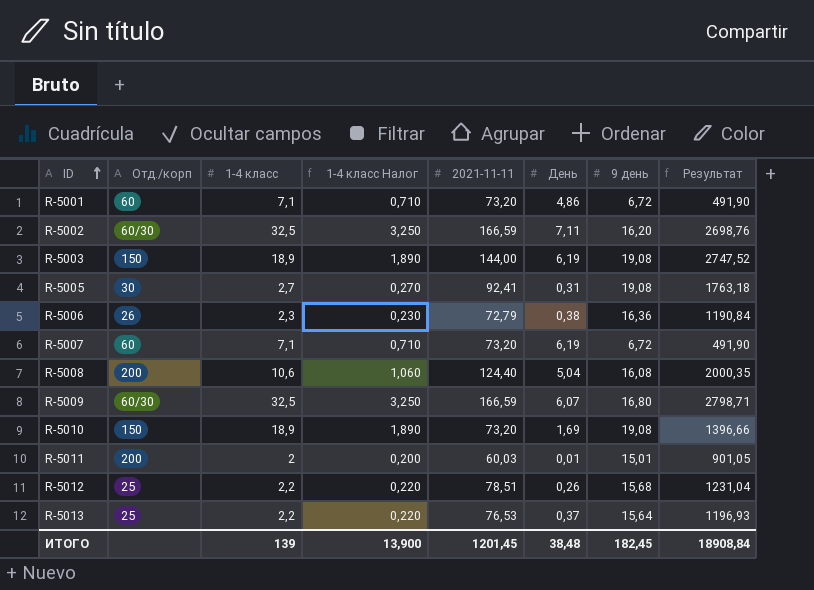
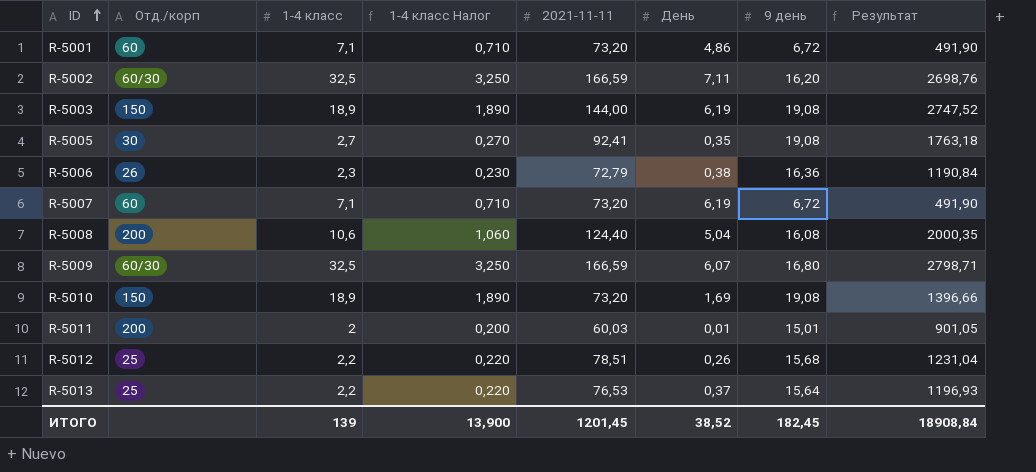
R-5005 | День: 0,31 -> 0,35
ИТОГО | День: 38,48 -> 38,52

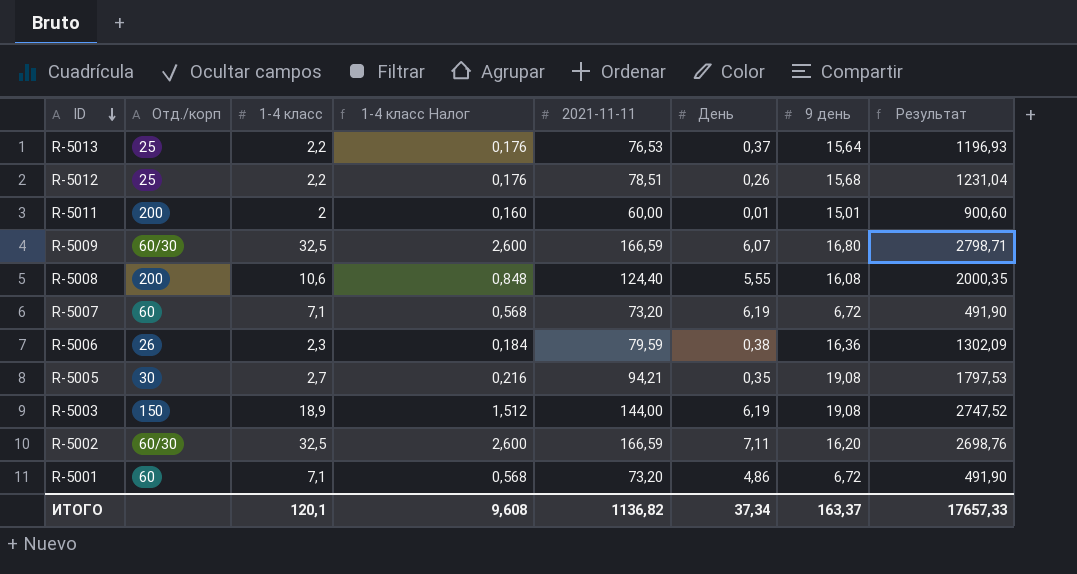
row order: ID ascending -> ID descending
column 1-4 класс Налог | formula: [1-4 класс] * 0,1 -> [1-4 класс] * 0,08
row R-5010: 150 | 18,9 | 1,890 | 73,20 | 1,69 | 19,08 | 1396,66 -> none
R-5011 | 2021-11-11: 60,03 -> 60,00
R-5011 | Результат: 901,05 -> 900,60
R-5008 | День: 5,04 -> 5,55
R-5006 | 2021-11-11: 72,79 -> 79,59
R-5006 | Результат: 1190,84 -> 1302,09
R-5005 | 2021-11-11: 92,41 -> 94,21
R-5005 | Результат: 1763,18 -> 1797,53
ИТОГО | 1-4 класс: 139 -> 120,1
ИТОГО | 1-4 класс Налог: 13,900 -> 9,608
ИТОГО | 2021-11-11: 1201,45 -> 1136,82
ИТОГО | День: 38,52 -> 37,34
ИТОГО | 9 день: 182,45 -> 163,37
ИТОГО | Результат: 18908,84 -> 17657,33

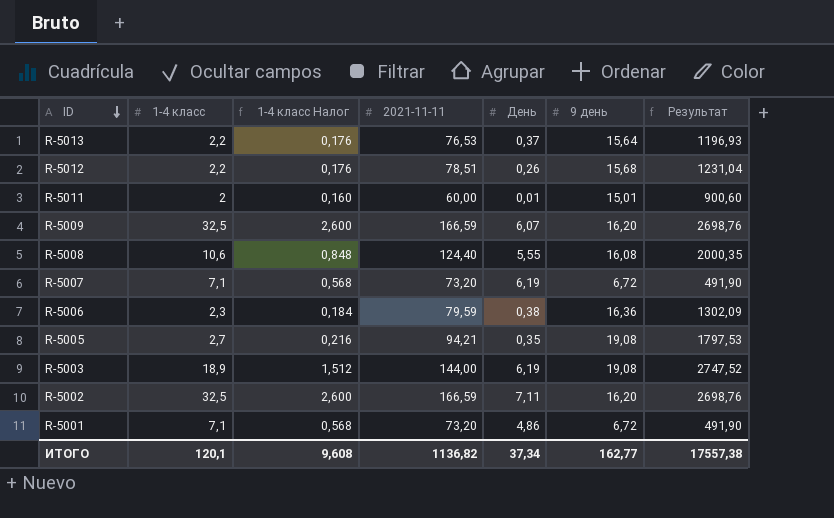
column Отд./корп | position: 2 -> none
R-5009 | 9 день: 16,80 -> 16,20
R-5009 | Результат: 2798,71 -> 2698,76
ИТОГО | 9 день: 163,37 -> 162,77
ИТОГО | Результат: 17657,33 -> 17557,38

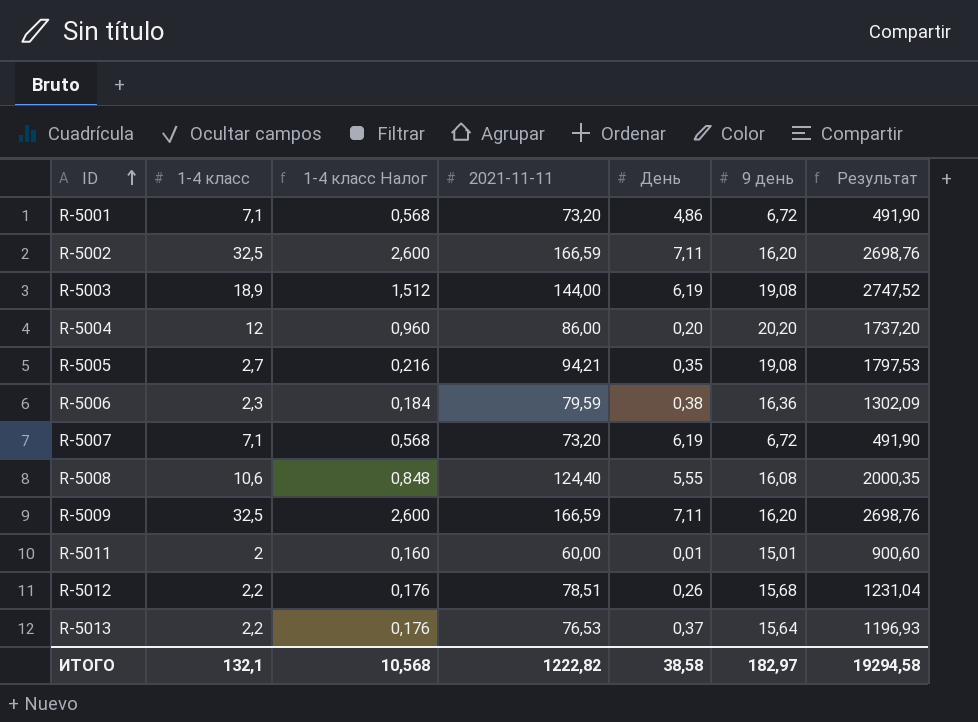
row order: ID descending -> ID ascending
row R-5004: none -> 12 | 0,960 | 86,00 | 0,20 | 20,20 | 1737,20
R-5009 | День: 6,07 -> 7,11
ИТОГО | 1-4 класс: 120,1 -> 132,1
ИТОГО | 1-4 класс Налог: 9,608 -> 10,568
ИТОГО | 2021-11-11: 1136,82 -> 1222,82
ИТОГО | День: 37,34 -> 38,58
ИТОГО | 9 день: 162,77 -> 182,97
ИТОГО | Результат: 17557,38 -> 19294,58

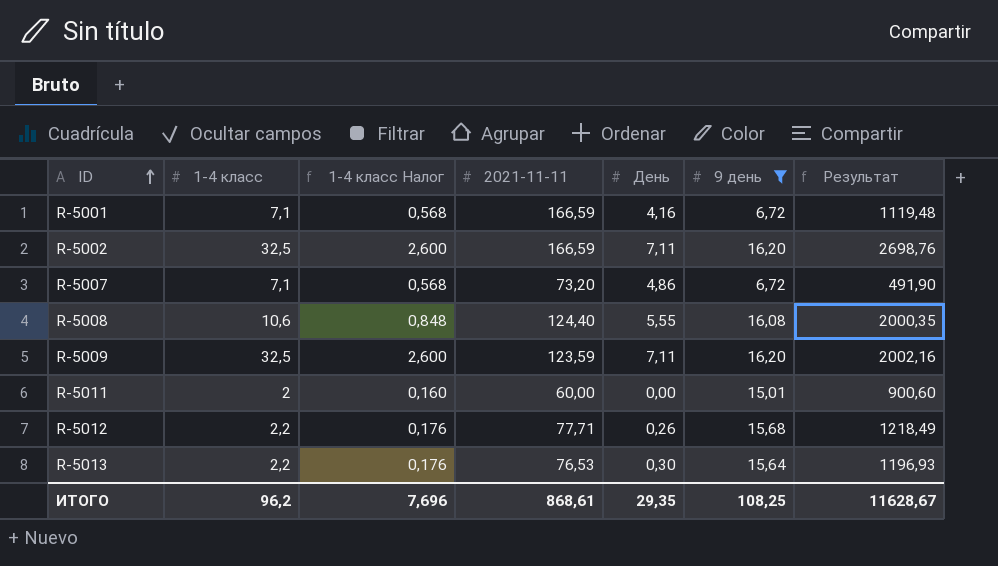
filter: none -> 9 день <= 16,20
R-5001 | 2021-11-11: 73,20 -> 166,59
R-5001 | День: 4,86 -> 4,16
R-5001 | Результат: 491,90 -> 1119,48
R-5007 | День: 6,19 -> 4,86
R-5009 | 2021-11-11: 166,59 -> 123,59
R-5009 | Результат: 2698,76 -> 2002,16
R-5011 | День: 0,01 -> 0,00
R-5012 | 2021-11-11: 78,51 -> 77,71
R-5012 | Результат: 1231,04 -> 1218,49
R-5013 | День: 0,37 -> 0,30
ИТОГО | 1-4 класс: 132,1 -> 96,2
ИТОГО | 1-4 класс Налог: 10,568 -> 7,696
ИТОГО | 2021-11-11: 1222,82 -> 868,61
ИТОГО | День: 38,58 -> 29,35
ИТОГО | 9 день: 182,97 -> 108,25
ИТОГО | Результат: 19294,58 -> 11628,67

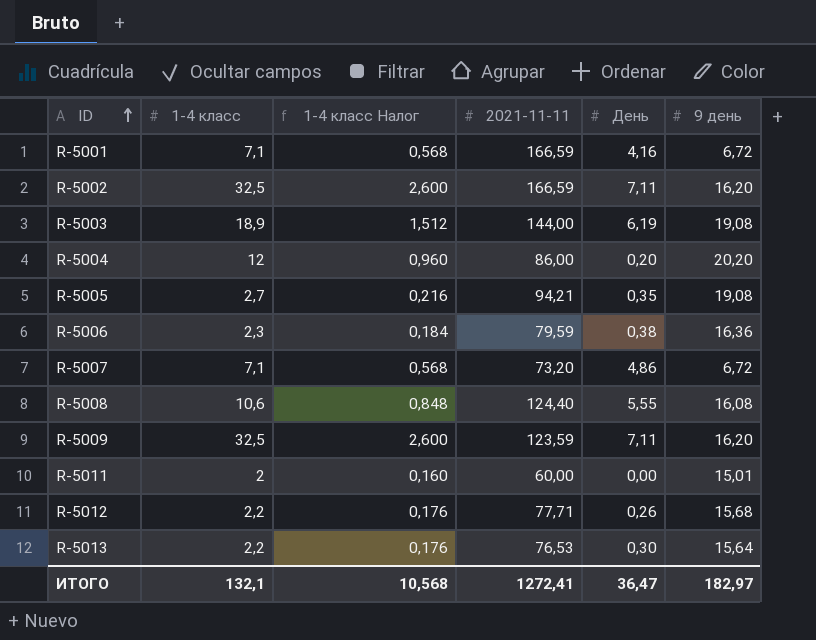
filter: 9 день <= 16,20 -> none
column Результат | formula: [2021-11-11] * [9 день] -> none
ИТОГО | 1-4 класс: 96,2 -> 132,1
ИТОГО | 1-4 класс Налог: 7,696 -> 10,568
ИТОГО | 2021-11-11: 868,61 -> 1272,41
ИТОГО | День: 29,35 -> 36,47
ИТОГО | 9 день: 108,25 -> 182,97

